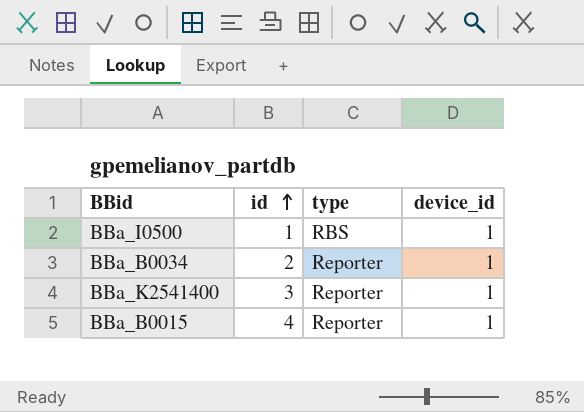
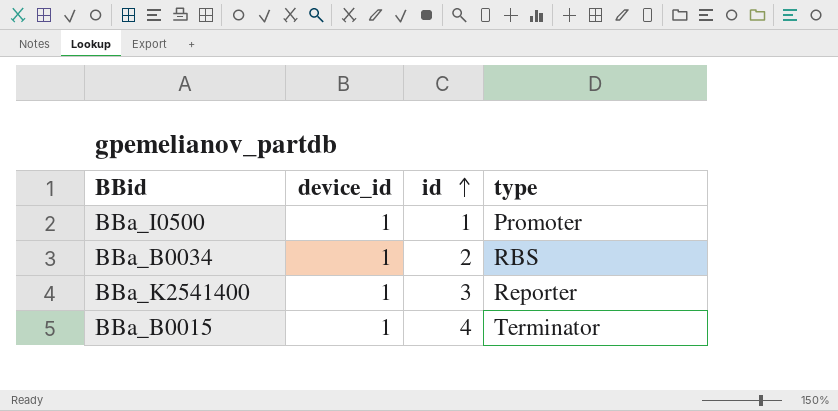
column device_id | position: 4 -> 2
BBa_I0500 | type: RBS -> Promoter
BBa_B0034 | type: Reporter -> RBS
BBa_B0015 | type: Reporter -> Terminator

